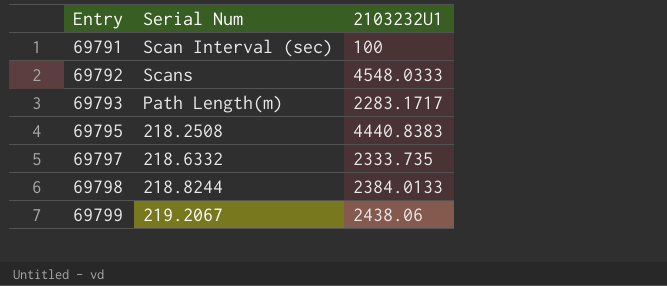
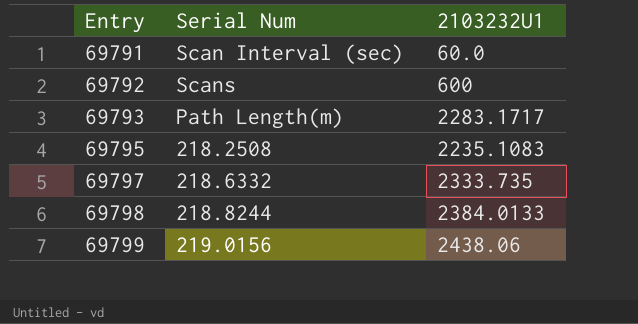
69791 | 2103232U1: 100 -> 60.0
69792 | 2103232U1: 4548.0333 -> 600
69795 | 2103232U1: 4440.8383 -> 2235.1083
69799 | Serial Num: 219.2067 -> 219.0156

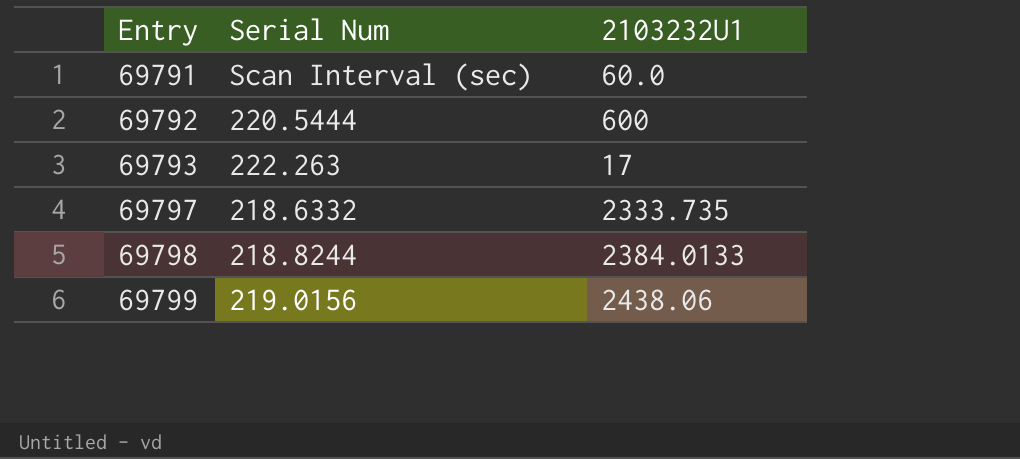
row 69795: 218.2508 | 2235.1083 -> none
69792 | Serial Num: Scans -> 220.5444
69793 | Serial Num: Path Length(m) -> 222.263
69793 | 2103232U1: 2283.1717 -> 17

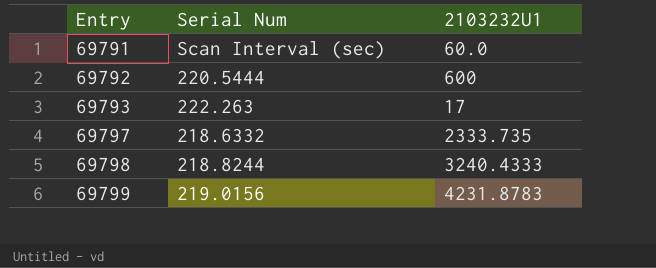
69798 | 2103232U1: 2384.0133 -> 3240.4333
69799 | 2103232U1: 2438.06 -> 4231.8783

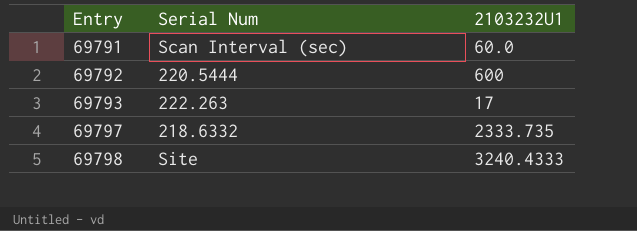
row 69799: 219.0156 | 4231.8783 -> none
69798 | Serial Num: 218.8244 -> Site

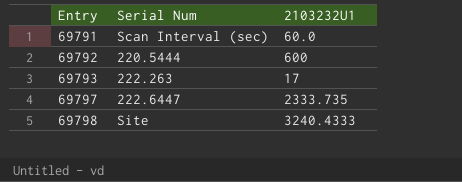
69797 | Serial Num: 218.6332 -> 222.6447

